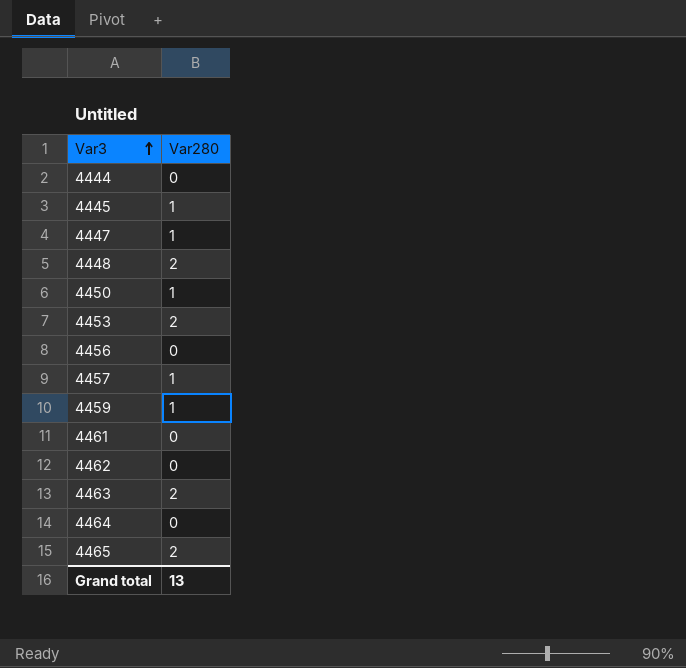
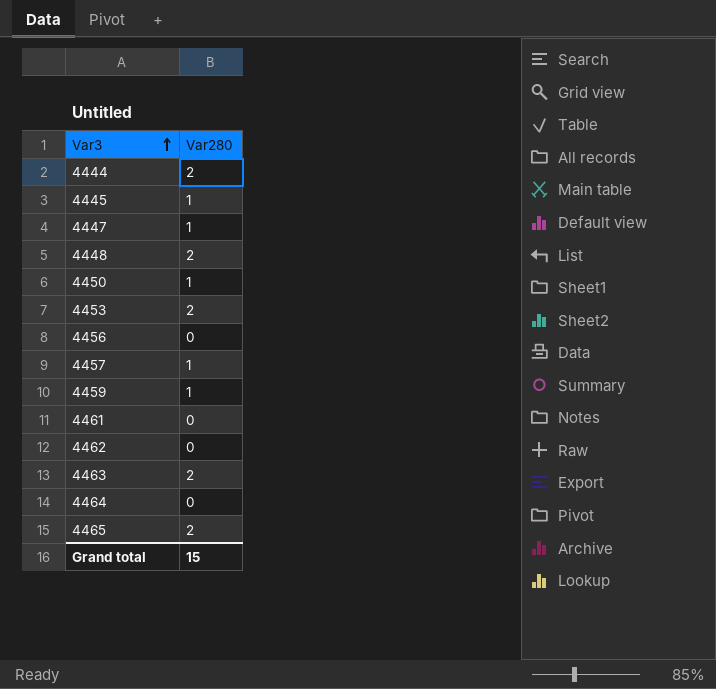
4444 | Var280: 0 -> 2
Grand total | Var280: 13 -> 15

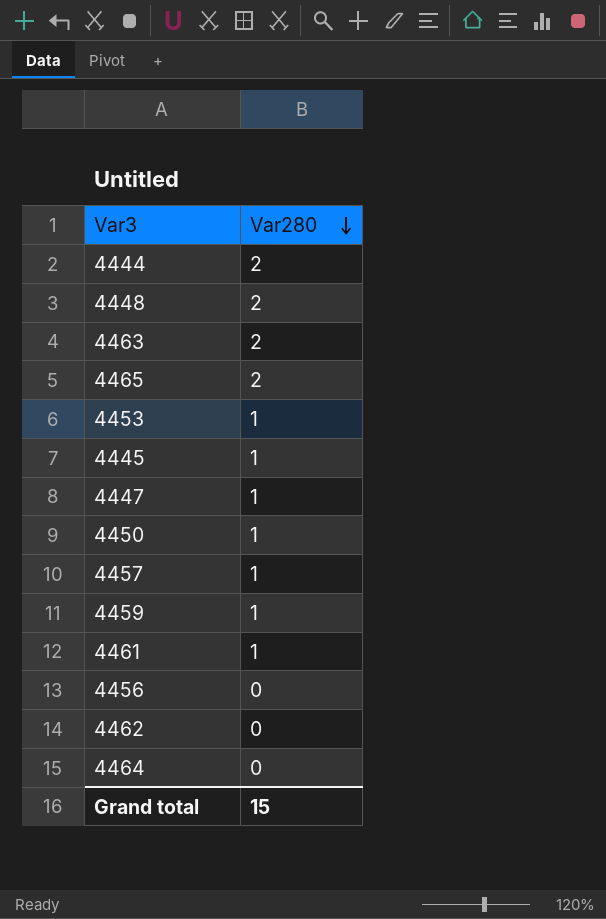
row order: Var3 ascending -> Var280 descending
4453 | Var280: 2 -> 1
4461 | Var280: 0 -> 1

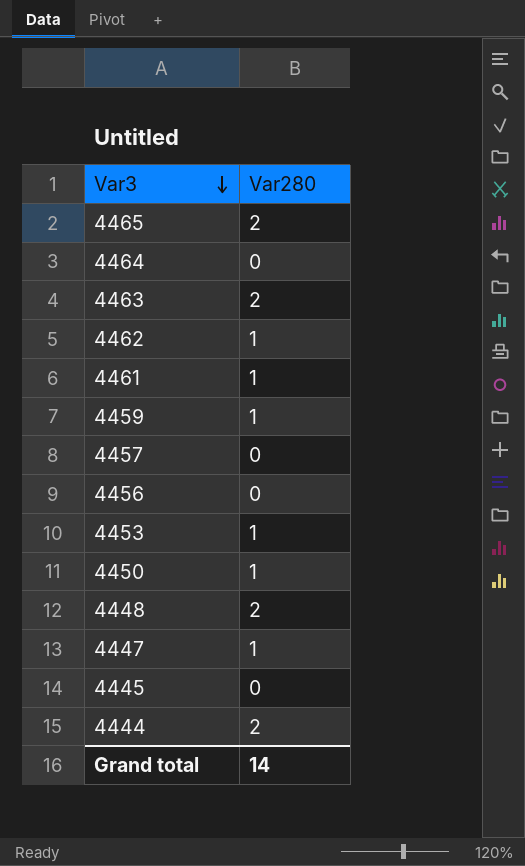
row order: Var280 descending -> Var3 descending
4462 | Var280: 0 -> 1
4457 | Var280: 1 -> 0
4445 | Var280: 1 -> 0
Grand total | Var280: 15 -> 14

